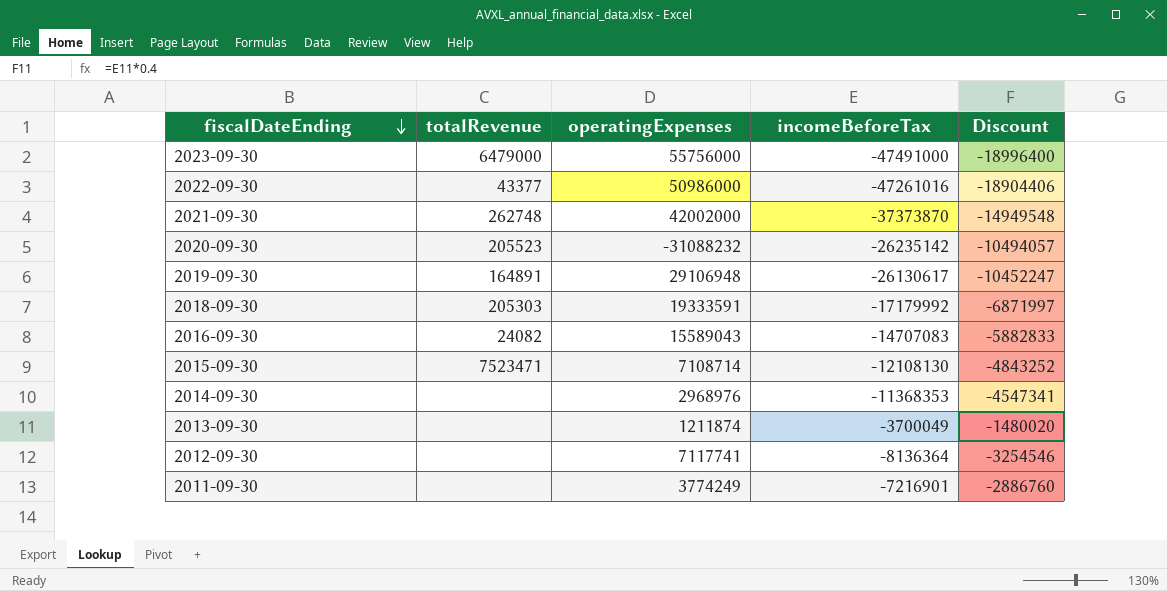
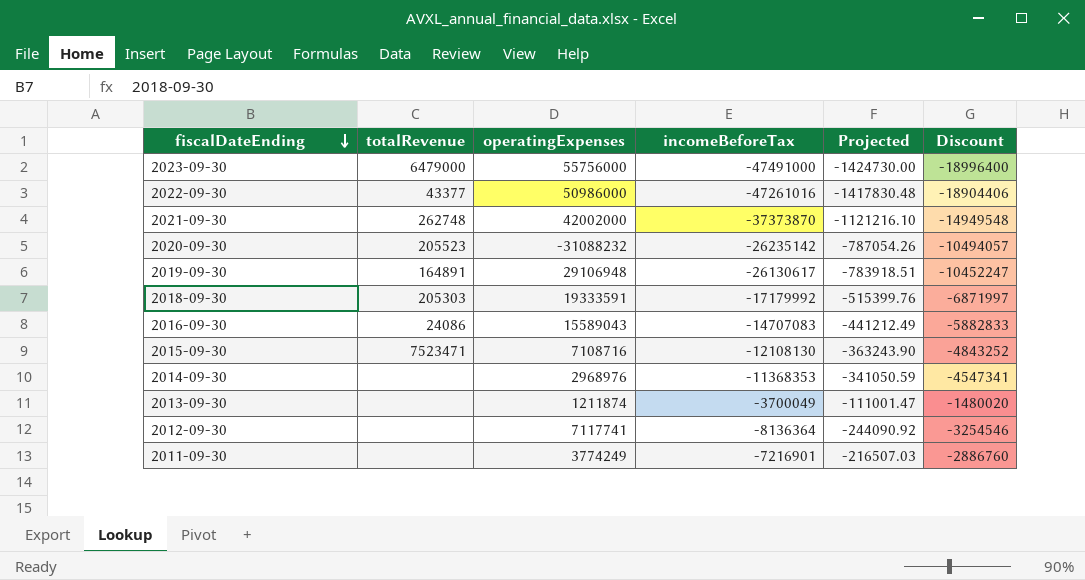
column Projected | formula: none -> [incomeBeforeTax] * 0.03
2016-09-30 | totalRevenue: 24082 -> 24086
2015-09-30 | operatingExpenses: 7108714 -> 7108716

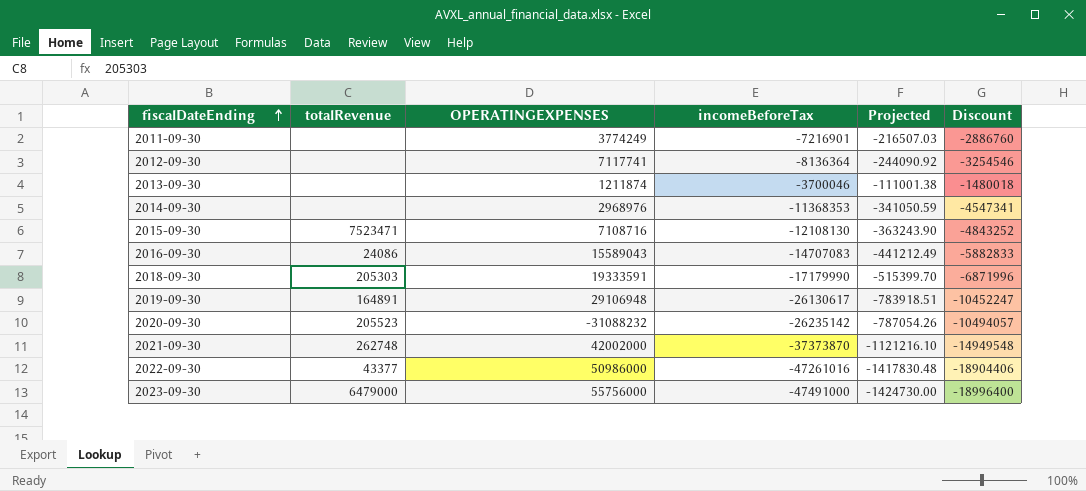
row order: fiscalDateEnding descending -> fiscalDateEnding ascending
column name: operatingExpenses -> OPERATINGEXPENSES
2013-09-30 | incomeBeforeTax: -3700049 -> -3700046
2013-09-30 | Projected: -111001.47 -> -111001.38
2013-09-30 | Discount: -1480020 -> -1480018
2018-09-30 | incomeBeforeTax: -17179992 -> -17179990
2018-09-30 | Projected: -515399.76 -> -515399.70
2018-09-30 | Discount: -6871997 -> -6871996

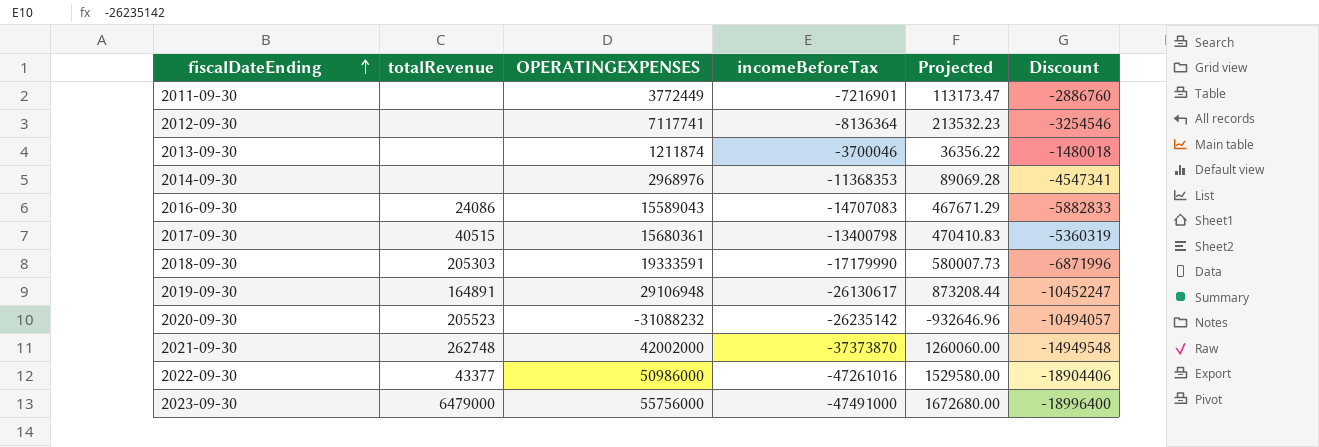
column Projected | formula: [incomeBeforeTax] * 0.03 -> [OPERATINGEXPENSES] * 0.03
row 2015-09-30: 7523471 | 7108716 | -12108130 | -363243.90 | -4843252 -> none
2011-09-30 | OPERATINGEXPENSES: 3774249 -> 3772449
row 2017-09-30: none -> 40515 | 15680361 | -13400798 | 470410.83 | -5360319

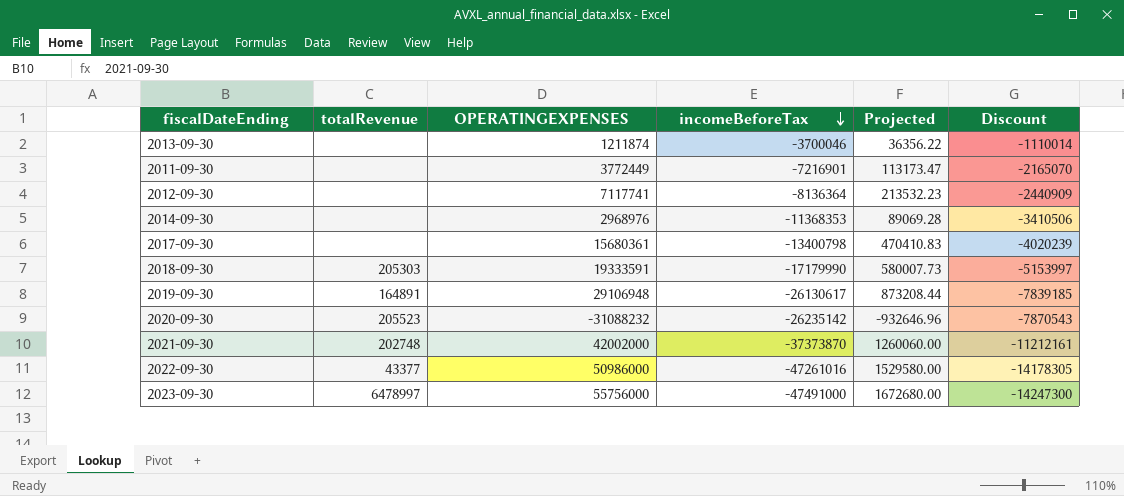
row order: fiscalDateEnding ascending -> incomeBeforeTax descending
column Discount | formula: [incomeBeforeTax] * 0.4 -> [incomeBeforeTax] * 0.3
row 2016-09-30: 24086 | 15589043 | -14707083 | 467671.29 | -5882833 -> none
2017-09-30 | totalRevenue: 40515 -> none
2021-09-30 | totalRevenue: 262748 -> 202748
2023-09-30 | totalRevenue: 6479000 -> 6478997

